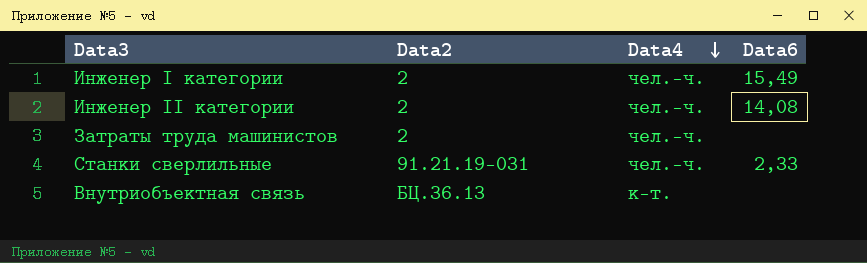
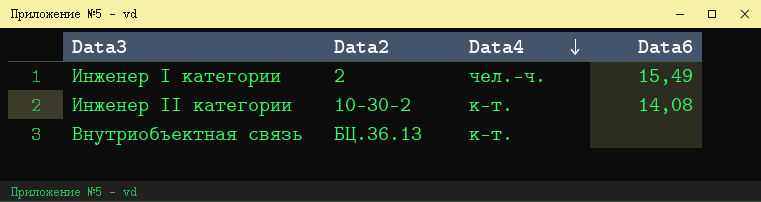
row Затраты труда машинистов: 2 | чел.-ч. | none -> none
row Станки сверлильные: 91.21.19-031 | чел.-ч. | 2,33 -> none
Инженер II категории | Data2: 2 -> 10-30-2
Инженер II категории | Data4: чел.-ч. -> к-т.

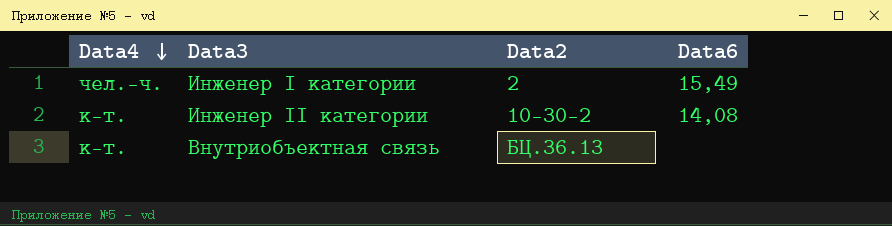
column Data4 | position: 3 -> 1

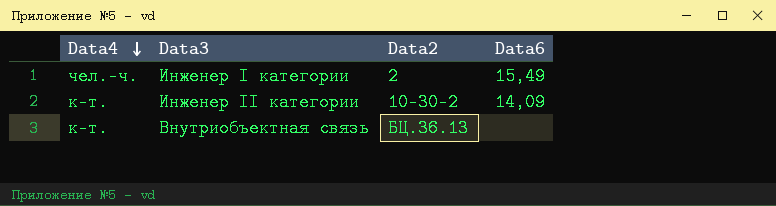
Инженер II категории | Data6: 14,08 -> 14,09

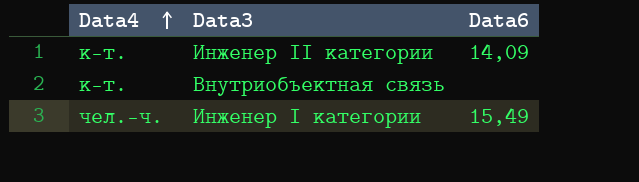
row order: Data4 descending -> Data4 ascending
column Data2 | position: 3 -> none

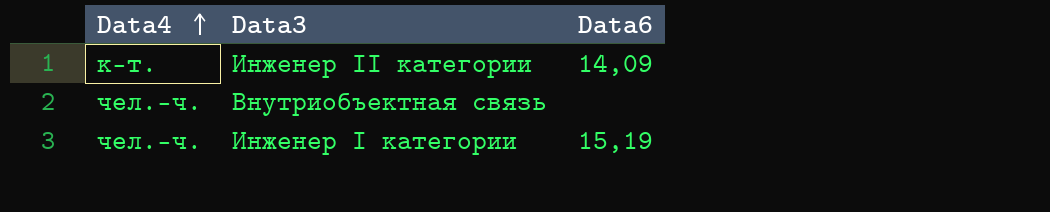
Внутриобъектная связь | Data4: к-т. -> чел.-ч.
Инженер I категории | Data6: 15,49 -> 15,19

